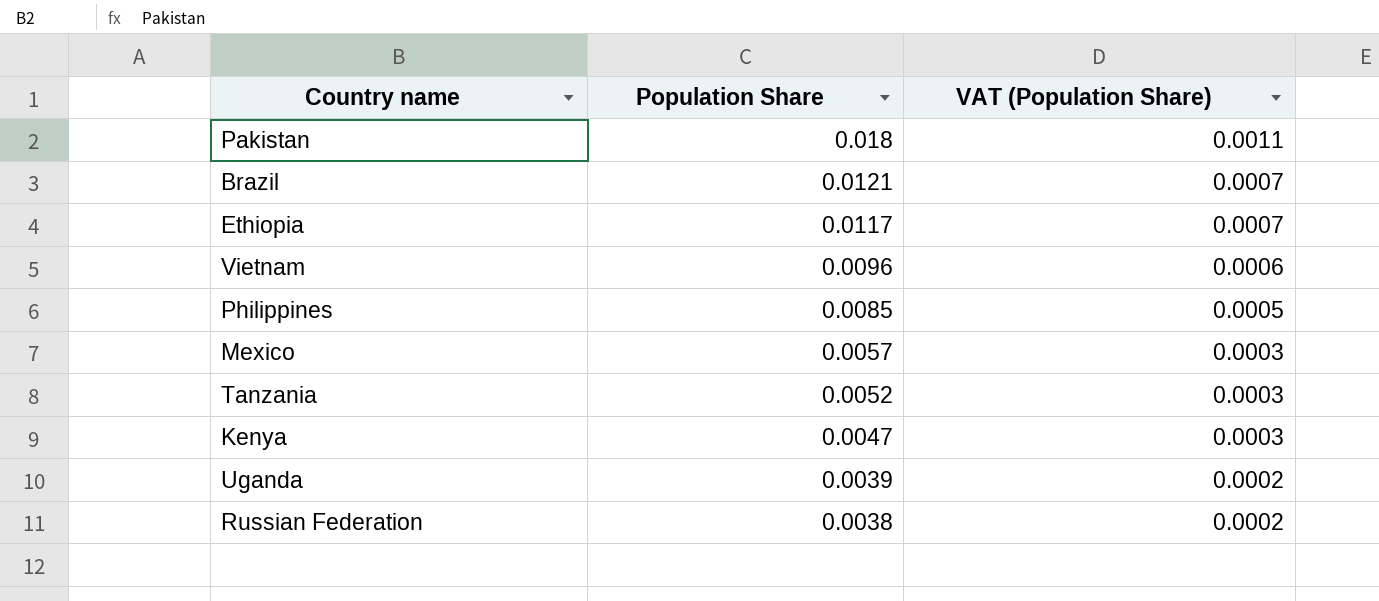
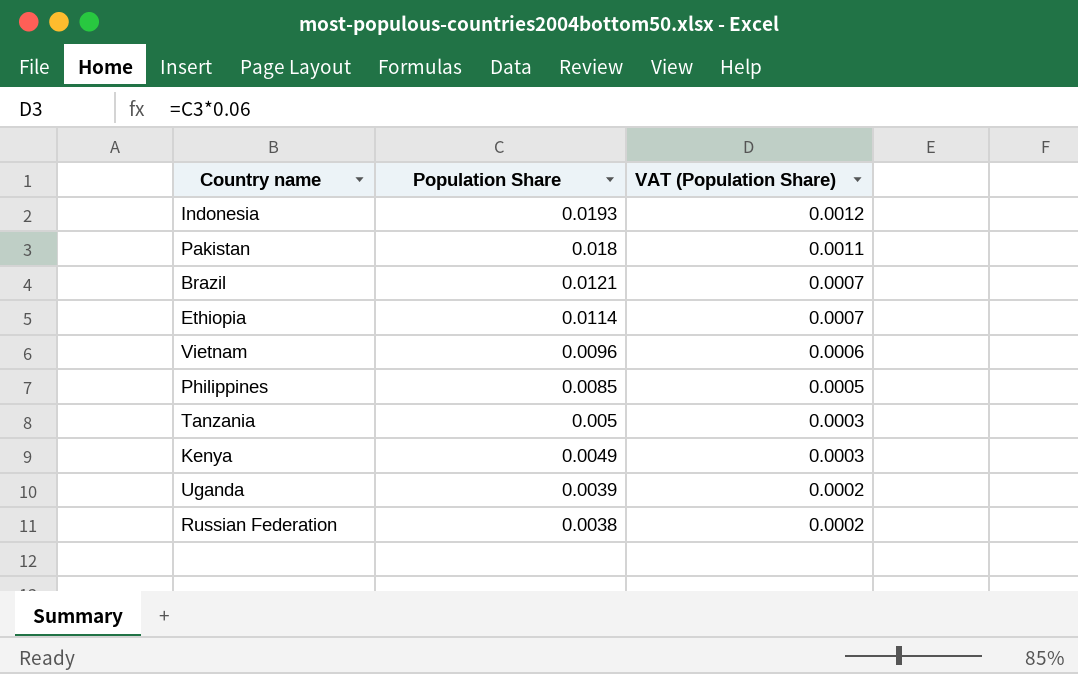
row Mexico: 0.0057 | 0.0003 -> none
row Indonesia: none -> 0.0193 | 0.0012
Ethiopia | Population Share: 0.0117 -> 0.0114
Tanzania | Population Share: 0.0052 -> 0.005
Kenya | Population Share: 0.0047 -> 0.0049

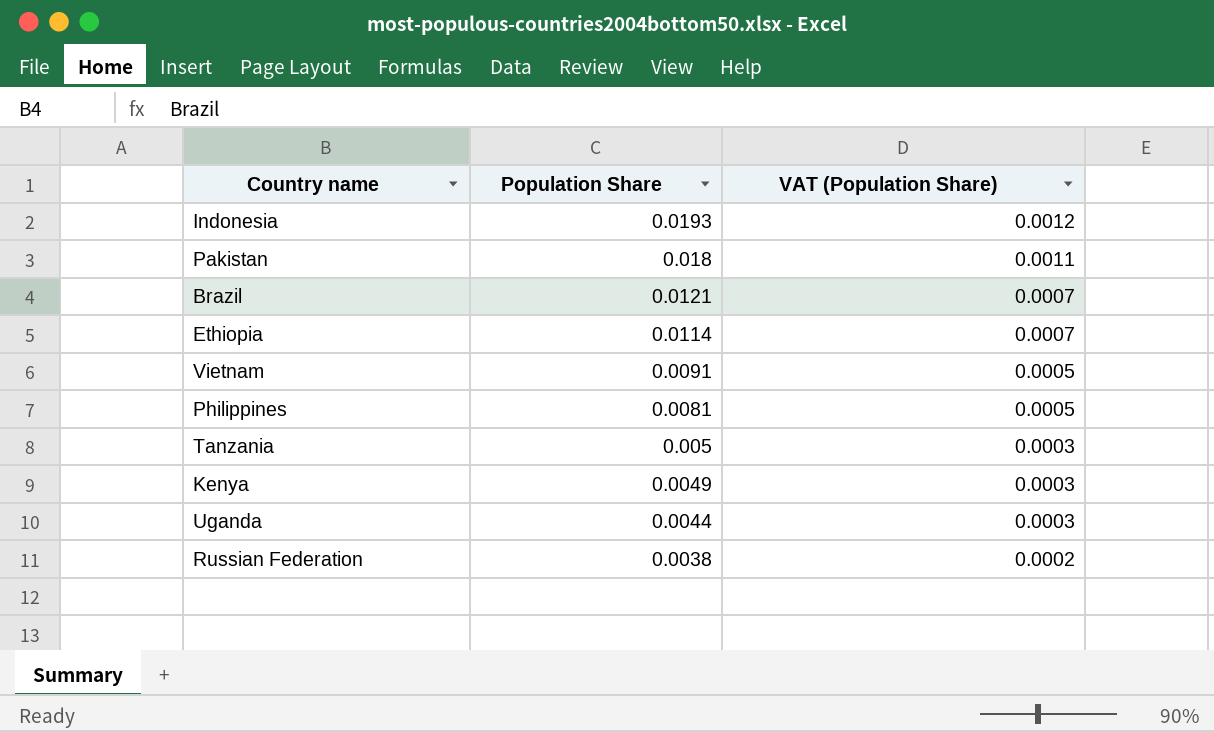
Vietnam | Population Share: 0.0096 -> 0.0091
Vietnam | VAT (Population Share): 0.0006 -> 0.0005
Philippines | Population Share: 0.0085 -> 0.0081
Uganda | Population Share: 0.0039 -> 0.0044
Uganda | VAT (Population Share): 0.0002 -> 0.0003

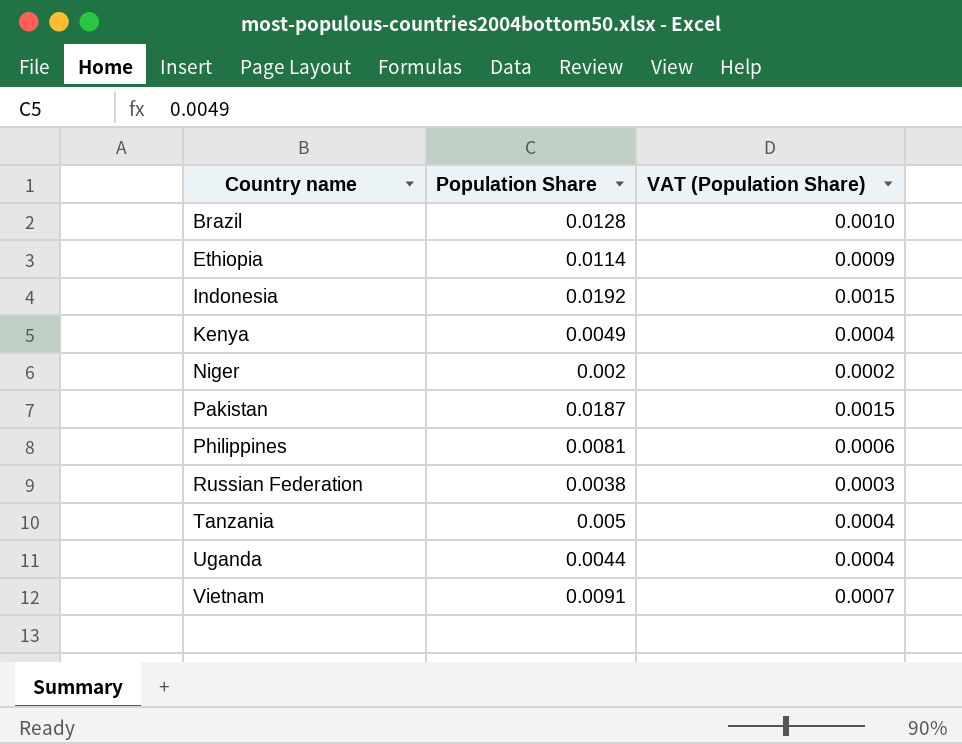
row order: Population Share descending -> Country name ascending
column VAT (Population Share) | formula: [Population Share] * 0.06 -> [Population Share] * 0.08
Brazil | Population Share: 0.0121 -> 0.0128
Indonesia | Population Share: 0.0193 -> 0.0192
row Niger: none -> 0.002 | 0.0002
Pakistan | Population Share: 0.018 -> 0.0187

